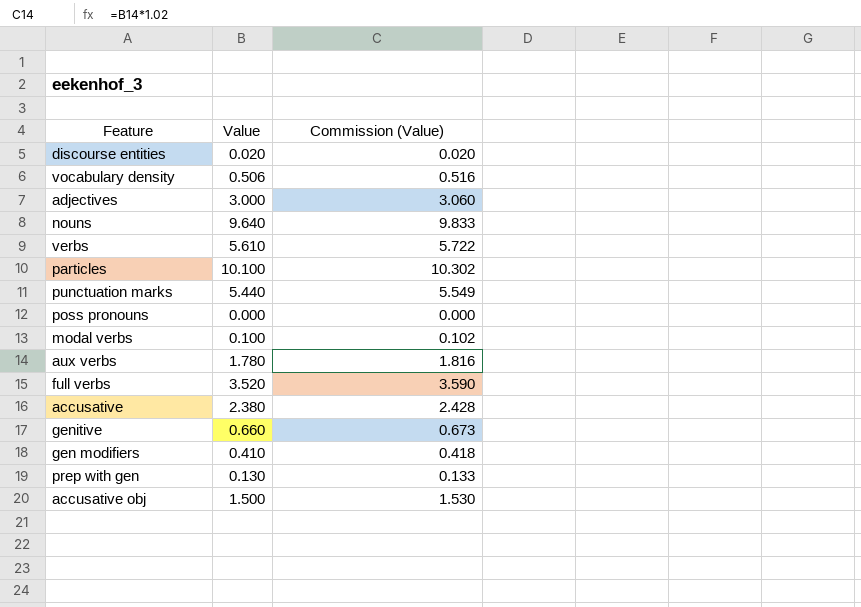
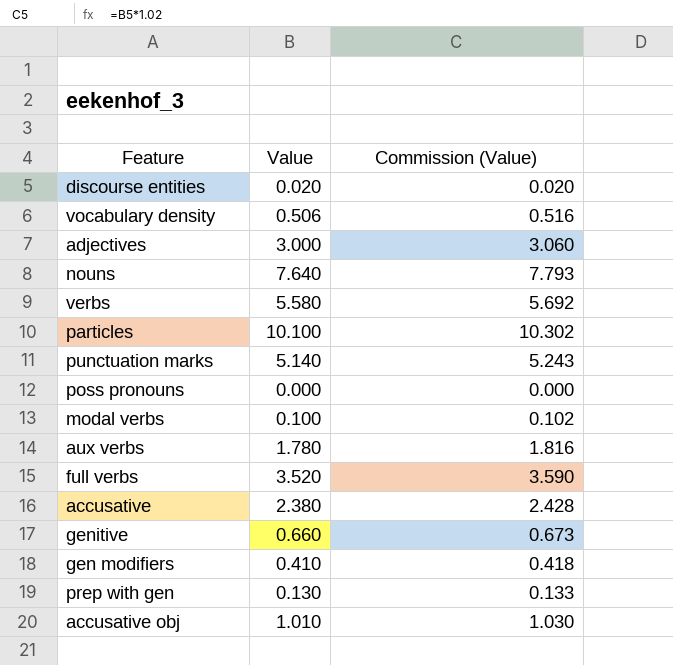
nouns | Value: 9.640 -> 7.640
nouns | Commission (Value): 9.833 -> 7.793
verbs | Value: 5.610 -> 5.580
verbs | Commission (Value): 5.722 -> 5.692
punctuation marks | Value: 5.440 -> 5.140
punctuation marks | Commission (Value): 5.549 -> 5.243
accusative obj | Value: 1.500 -> 1.010
accusative obj | Commission (Value): 1.530 -> 1.030

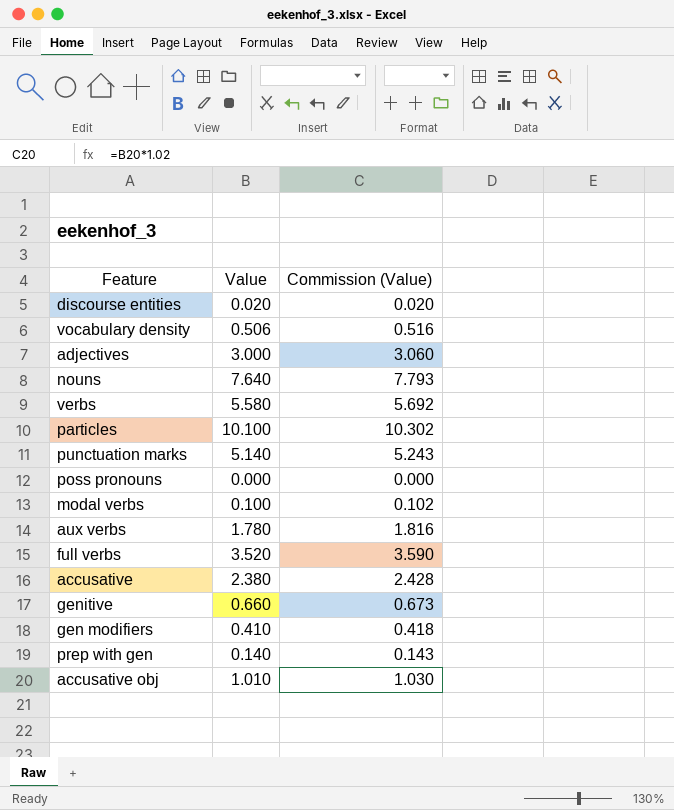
prep with gen | Value: 0.130 -> 0.140
prep with gen | Commission (Value): 0.133 -> 0.143

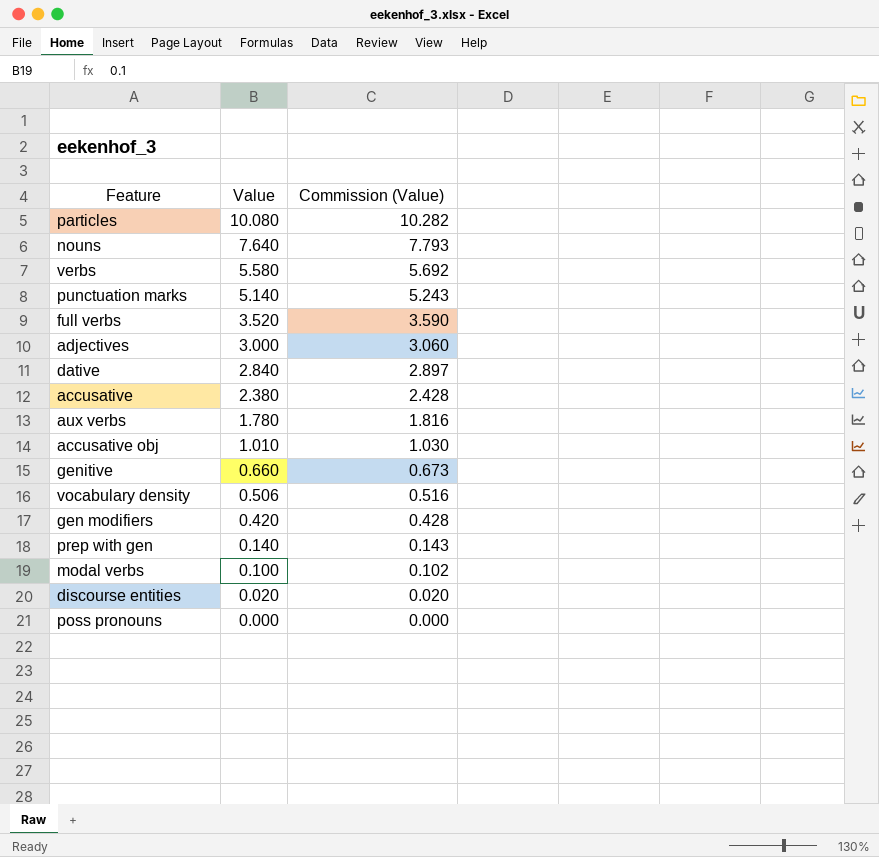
row order: none -> Value descending
particles | Value: 10.100 -> 10.080
particles | Commission (Value): 10.302 -> 10.282
row dative: none -> 2.840 | 2.897
gen modifiers | Value: 0.410 -> 0.420
gen modifiers | Commission (Value): 0.418 -> 0.428

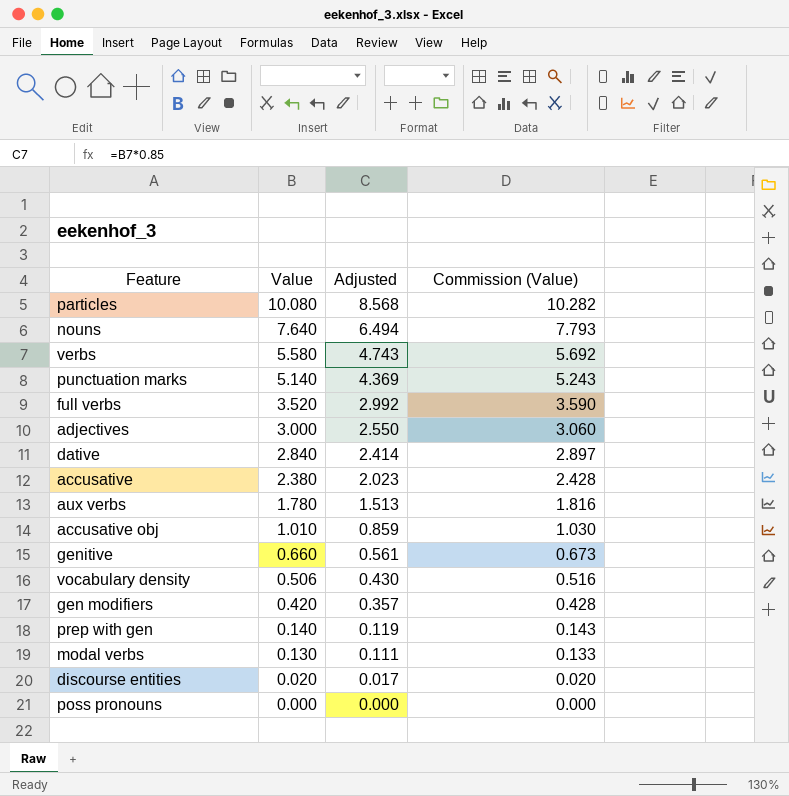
column Adjusted | formula: none -> [Value] * 0.85
modal verbs | Value: 0.100 -> 0.130
modal verbs | Commission (Value): 0.102 -> 0.133

